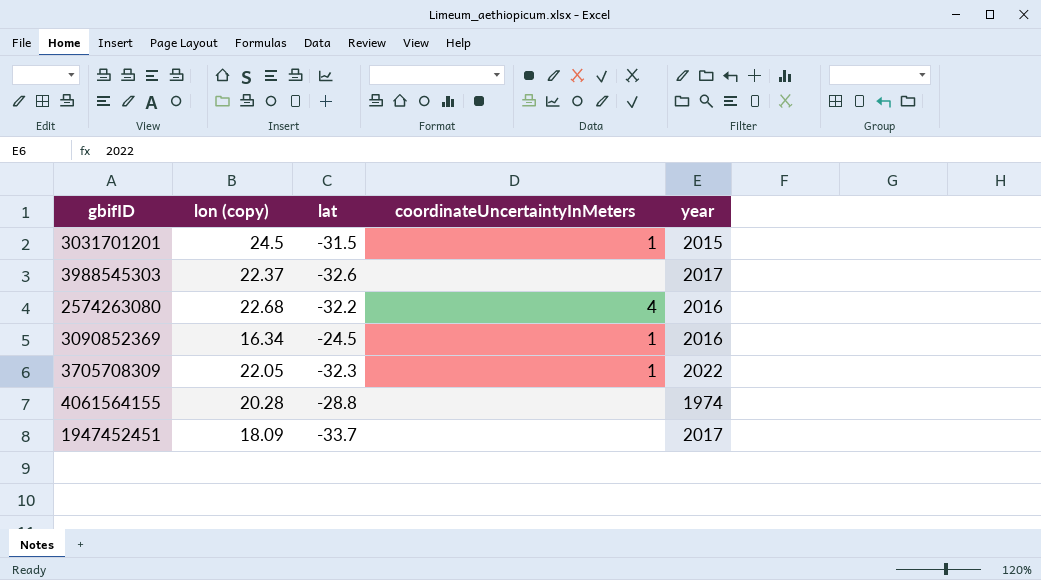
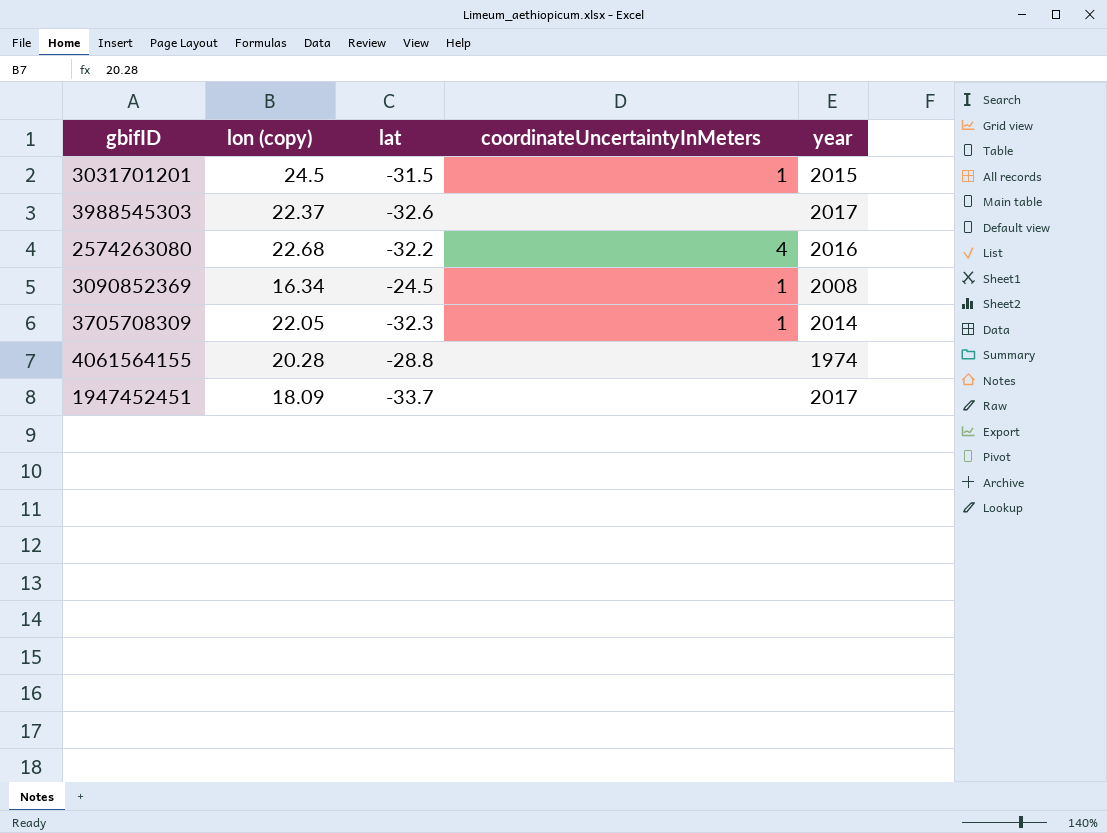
3090852369 | year: 2016 -> 2008
3705708309 | year: 2022 -> 2014

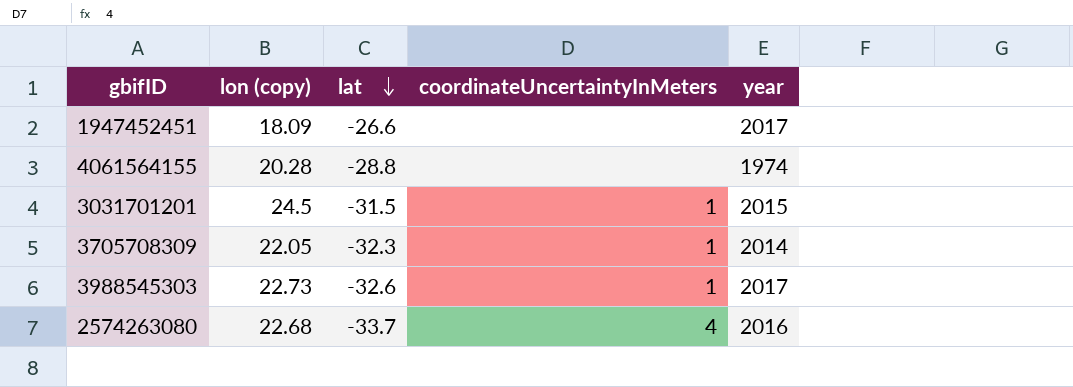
row order: none -> lat descending
row 3090852369: 16.34 | -24.5 | 1 | 2008 -> none
1947452451 | lat: -33.7 -> -26.6
3988545303 | lon (copy): 22.37 -> 22.73
3988545303 | coordinateUncertaintyInMeters: none -> 1
2574263080 | lat: -32.2 -> -33.7

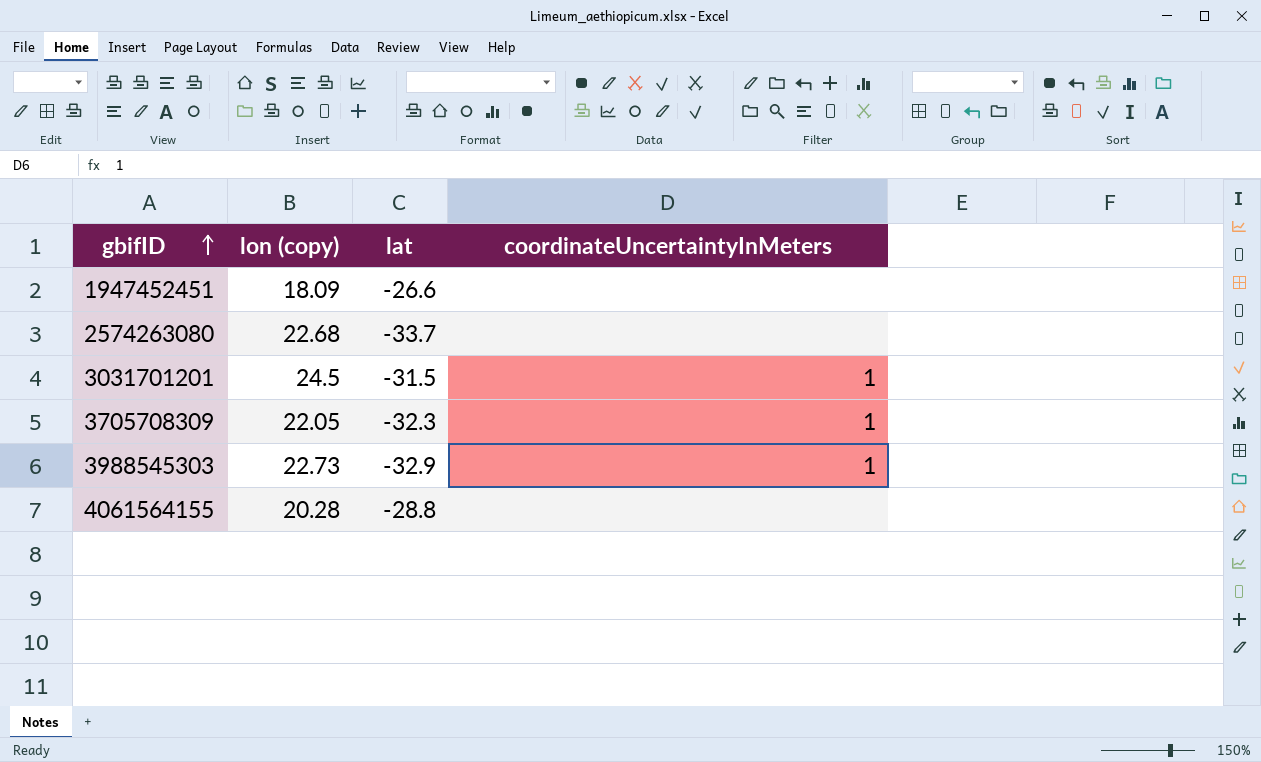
row order: lat descending -> gbifID ascending
column year | position: 5 -> none
2574263080 | coordinateUncertaintyInMeters: 4 -> none
3988545303 | lat: -32.6 -> -32.9

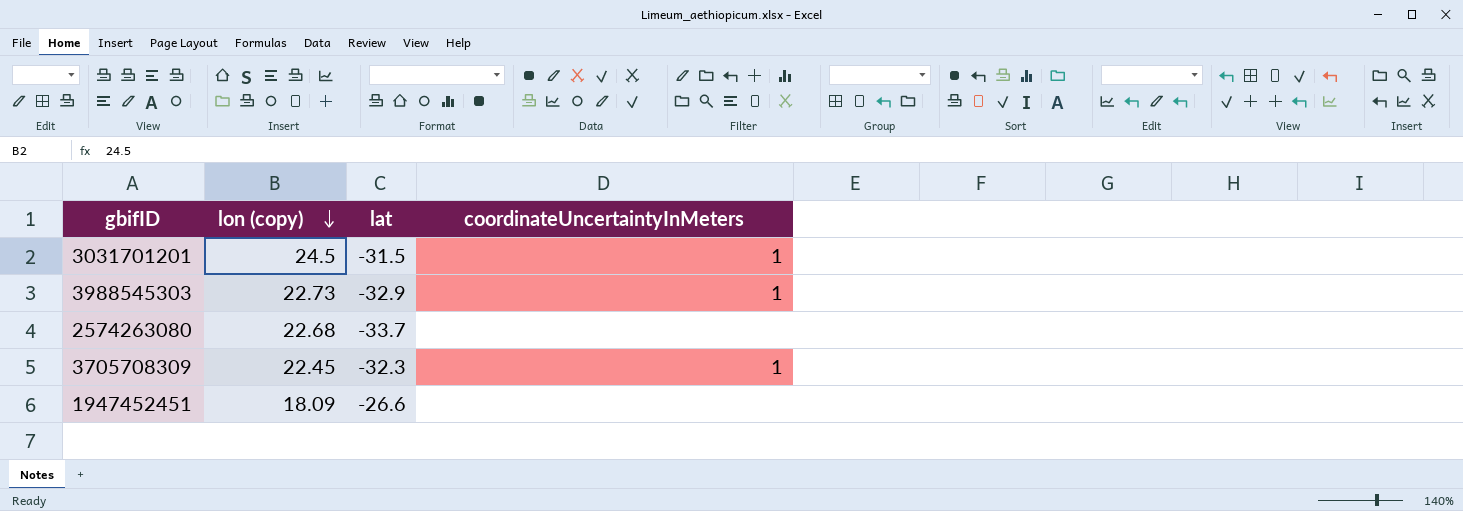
row order: gbifID ascending -> lon (copy) descending
row 4061564155: 20.28 | -28.8 | none -> none
3705708309 | lon (copy): 22.05 -> 22.45

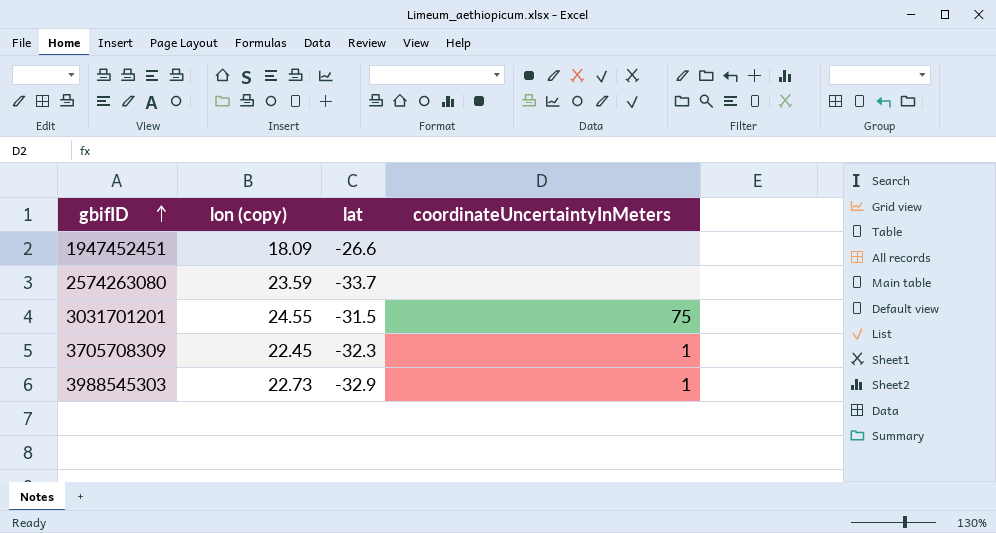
row order: lon (copy) descending -> gbifID ascending
2574263080 | lon (copy): 22.68 -> 23.59
3031701201 | lon (copy): 24.5 -> 24.55
3031701201 | coordinateUncertaintyInMeters: 1 -> 75

